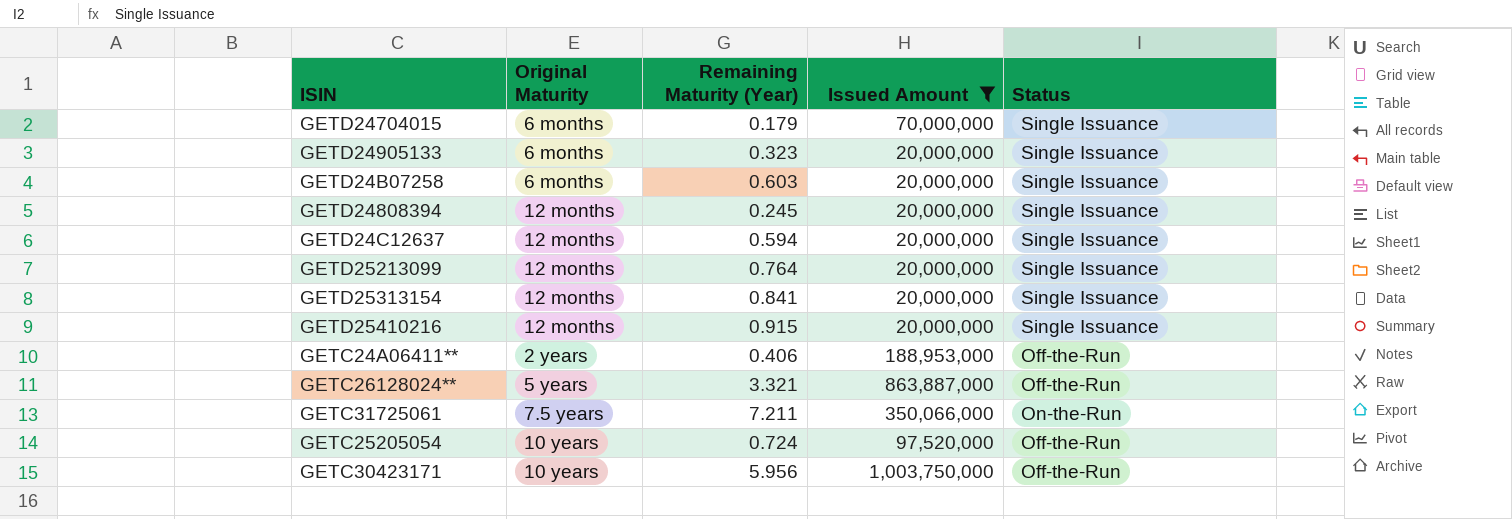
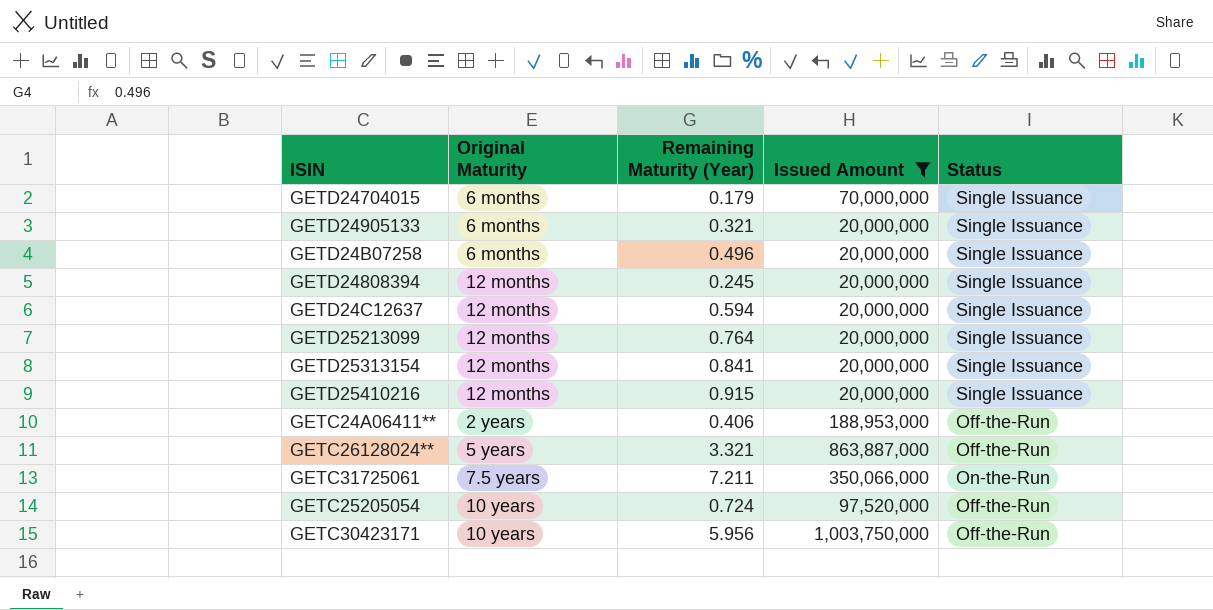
GETD24905133 | Remaining Maturity (Year): 0.323 -> 0.321
GETD24B07258 | Remaining Maturity (Year): 0.603 -> 0.496

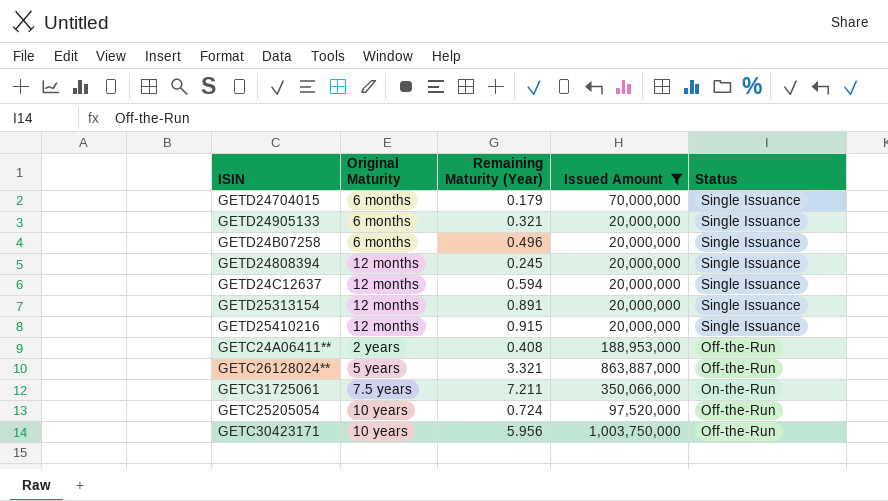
row GETD25213099: 12 months | 0.764 | 20,000,000 | Single Issuance -> none
GETD25313154 | Remaining Maturity (Year): 0.841 -> 0.891
GETC24A06411** | Remaining Maturity (Year): 0.406 -> 0.408

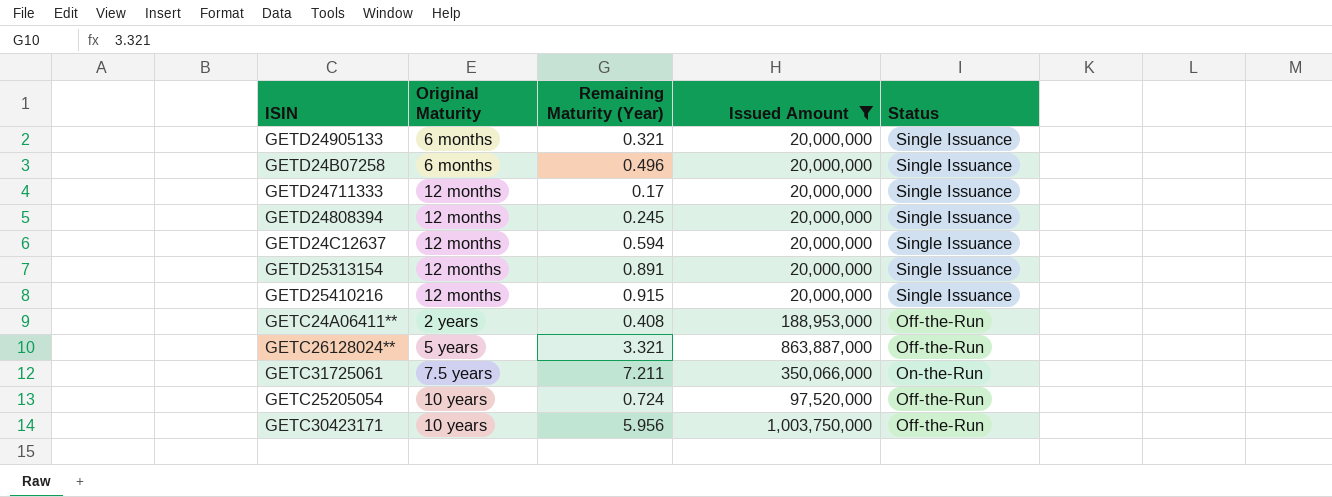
row GETD24704015: 6 months | 0.179 | 70,000,000 | Single Issuance -> none
row GETD24711333: none -> 12 months | 0.17 | 20,000,000 | Single Issuance

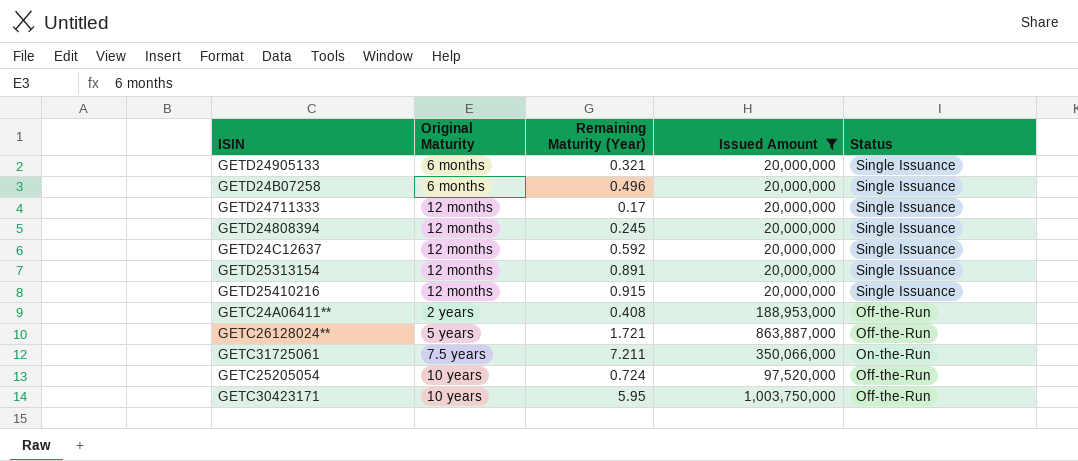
GETD24C12637 | Remaining Maturity (Year): 0.594 -> 0.592
GETC26128024** | Remaining Maturity (Year): 3.321 -> 1.721
GETC30423171 | Remaining Maturity (Year): 5.956 -> 5.95

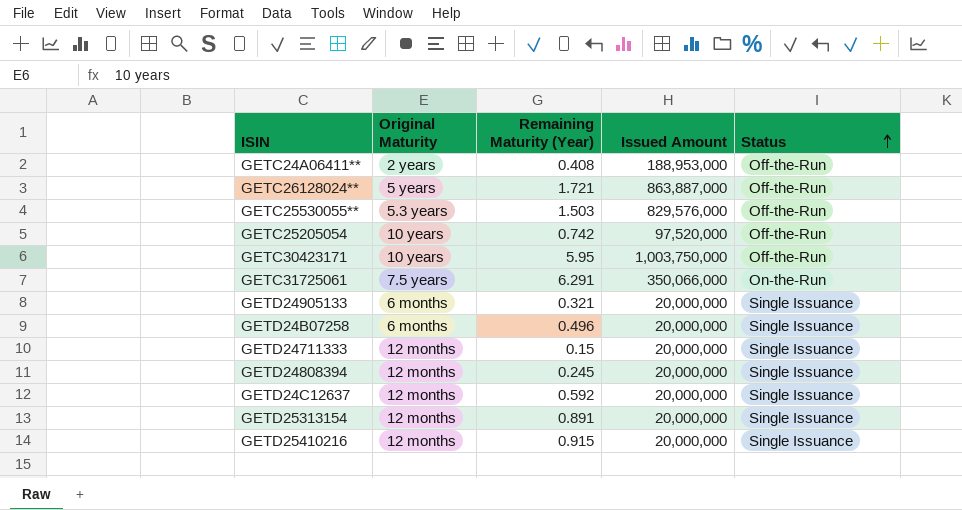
filter: Issued Amount != 829,576,000 -> none
row order: none -> Status ascending
GETC25205054 | Remaining Maturity (Year): 0.724 -> 0.742
GETC31725061 | Remaining Maturity (Year): 7.211 -> 6.291
GETD24711333 | Remaining Maturity (Year): 0.17 -> 0.15

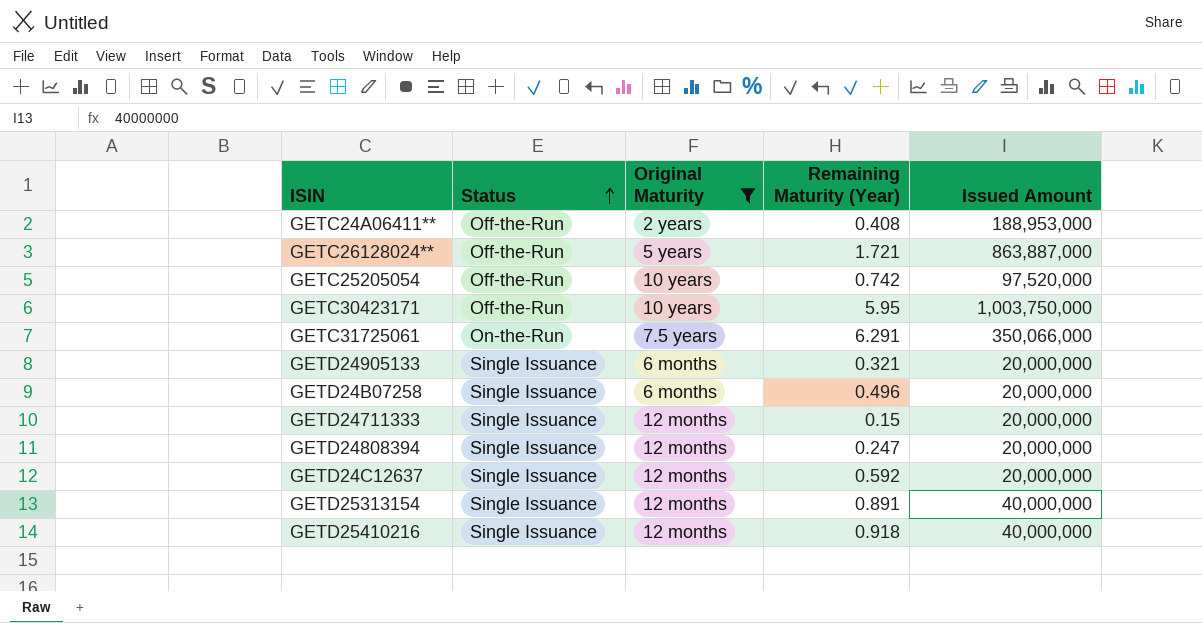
filter: none -> Original Maturity != 5.3 years
column Status | position: 5 -> 2
GETD24808394 | Remaining Maturity (Year): 0.245 -> 0.247
GETD25313154 | Issued Amount: 20,000,000 -> 40,000,000
GETD25410216 | Remaining Maturity (Year): 0.915 -> 0.918
GETD25410216 | Issued Amount: 20,000,000 -> 40,000,000

